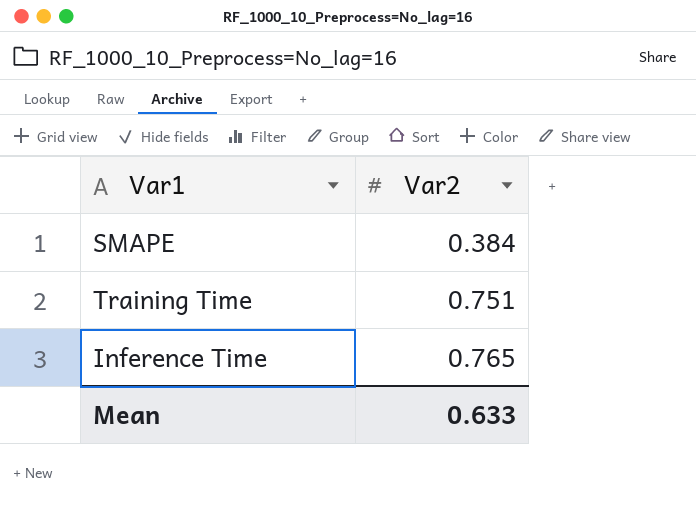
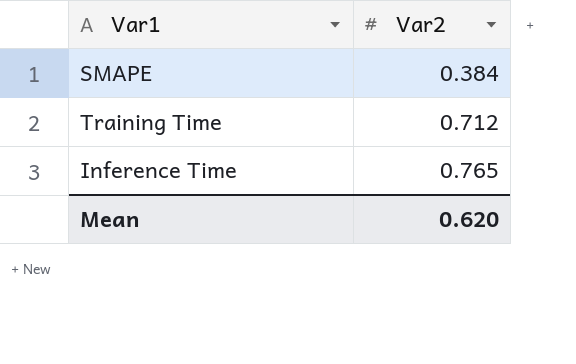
Training Time | Var2: 0.751 -> 0.712
Mean | Var2: 0.633 -> 0.620

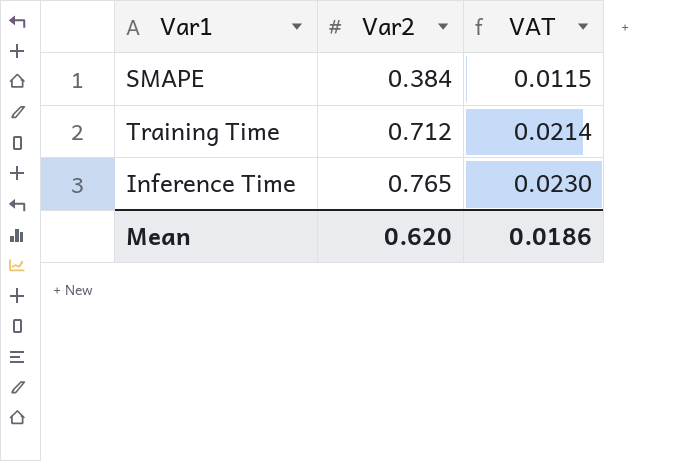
column VAT | formula: none -> [Var2] * 0.03

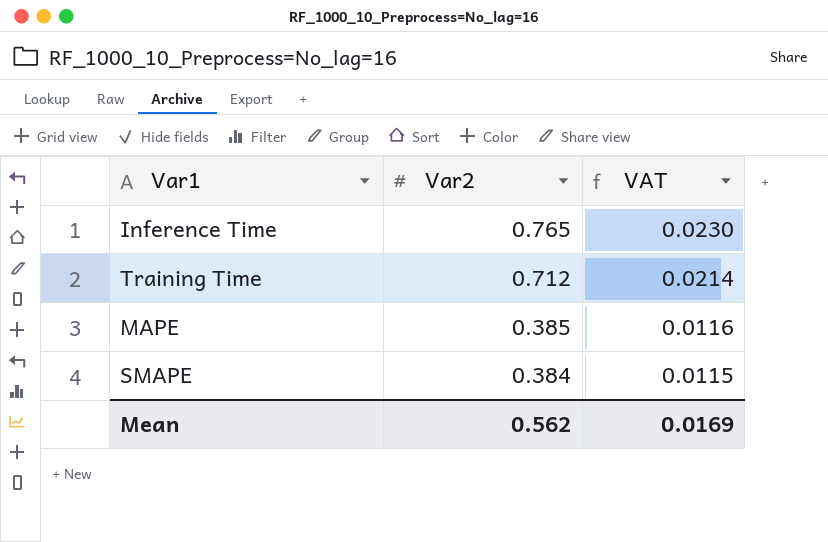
row order: Var2 ascending -> Var2 descending
row MAPE: none -> 0.385 | 0.0116
Mean | Var2: 0.620 -> 0.562
Mean | VAT: 0.0186 -> 0.0169

